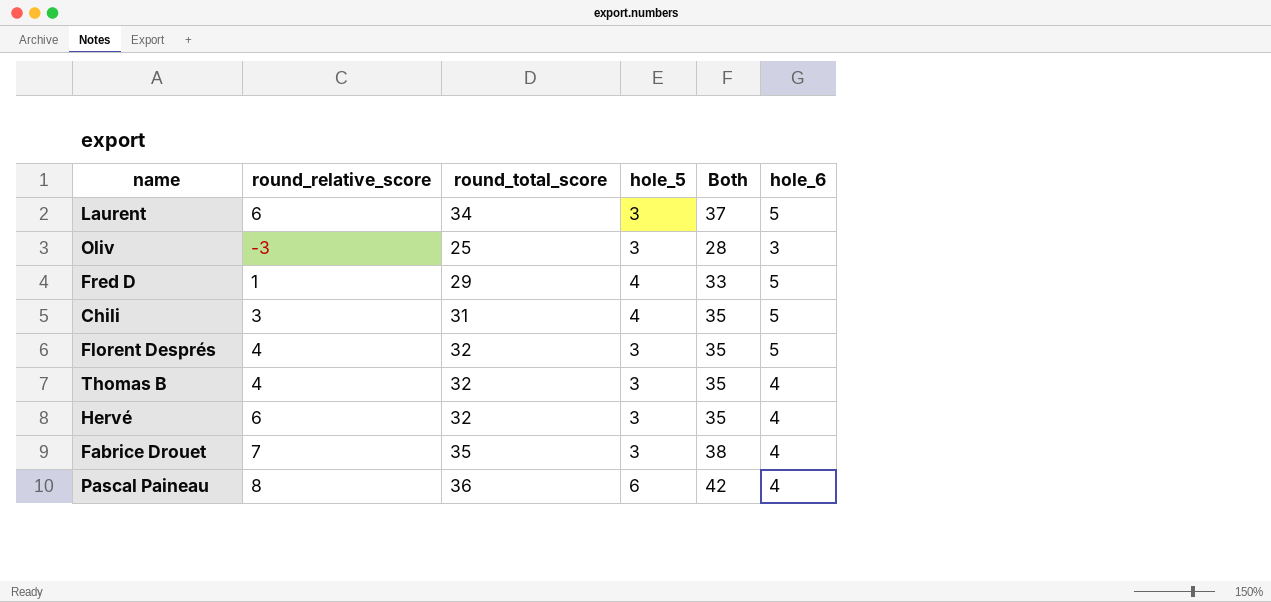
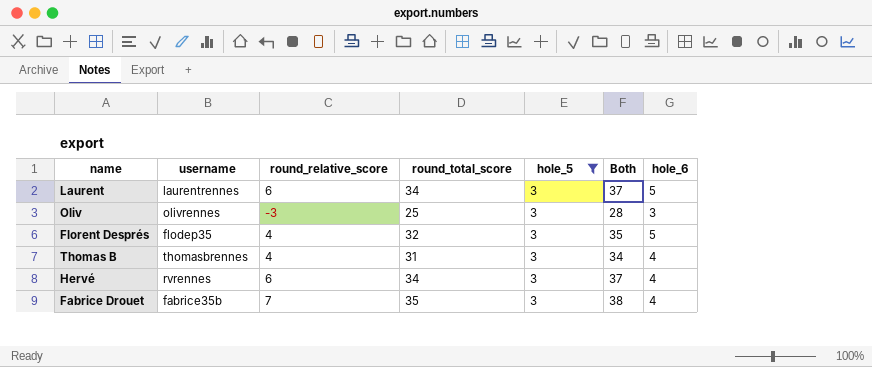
filter: none -> hole_5 = 3
column username | position: none -> 2
Thomas B | round_total_score: 32 -> 31
Thomas B | Both: 35 -> 34
Hervé | round_total_score: 32 -> 34
Hervé | Both: 35 -> 37

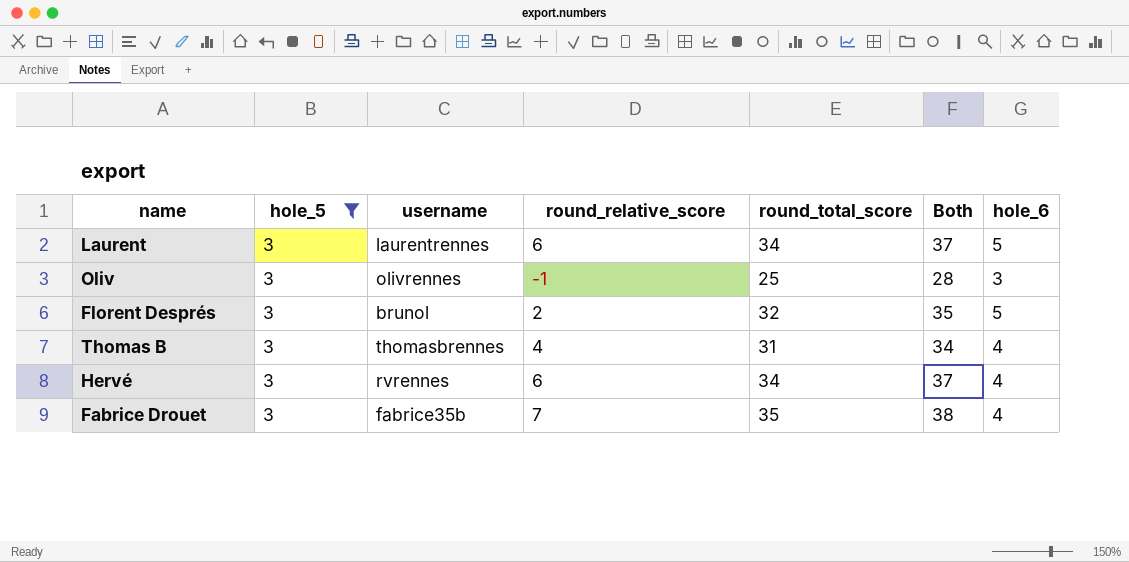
column hole_5 | position: 5 -> 2
Oliv | round_relative_score: -3 -> -1
Florent Després | username: flodep35 -> brunol
Florent Després | round_relative_score: 4 -> 2

